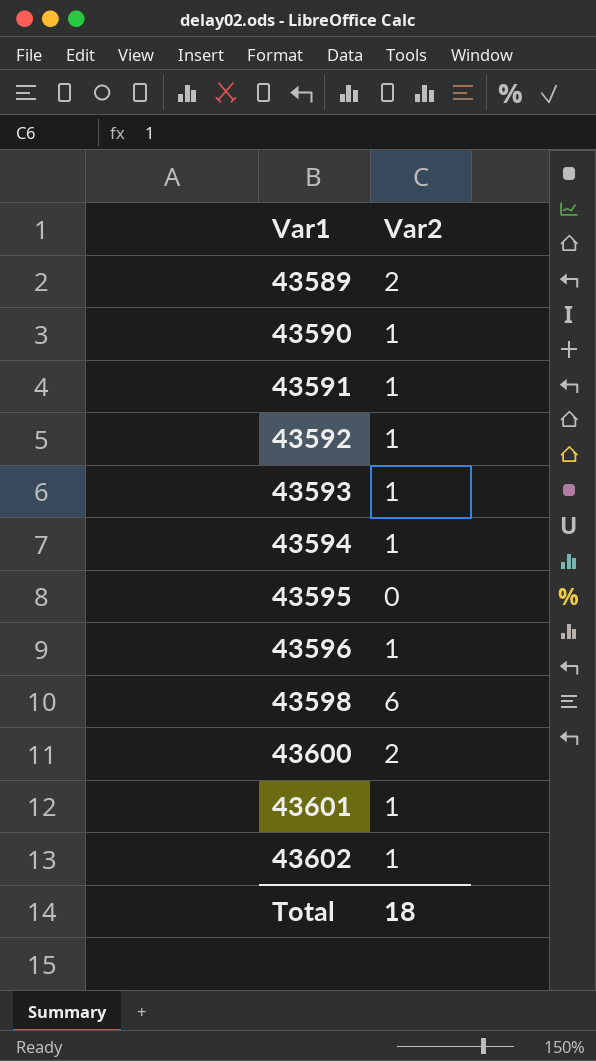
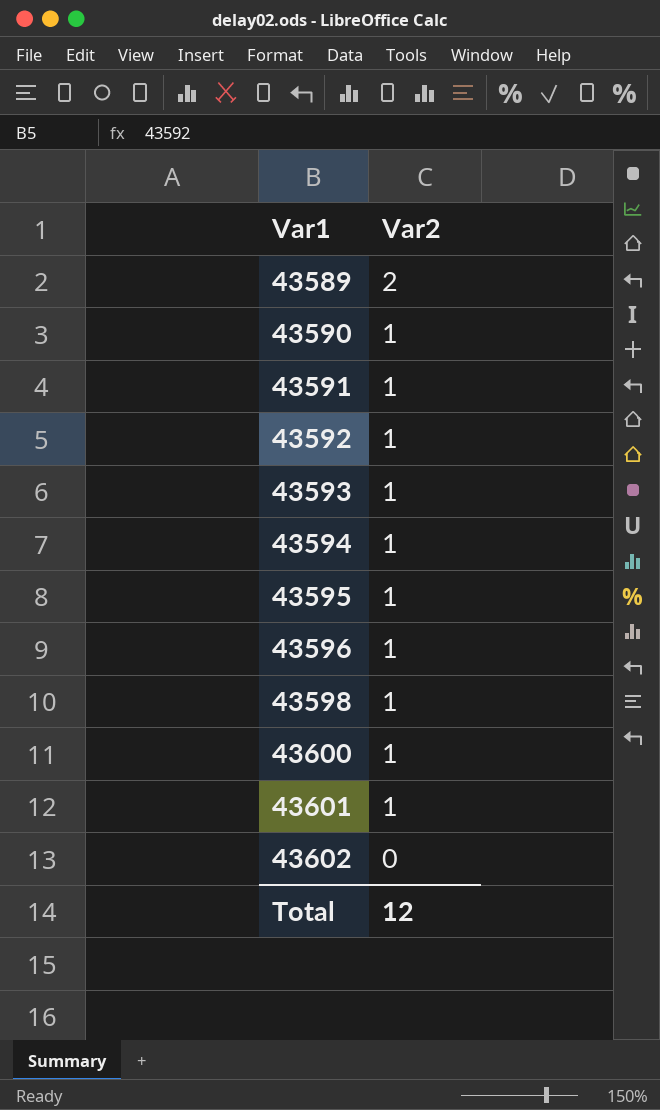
43595 | Var2: 0 -> 1
43598 | Var2: 6 -> 1
43600 | Var2: 2 -> 1
43602 | Var2: 1 -> 0
Total | Var2: 18 -> 12

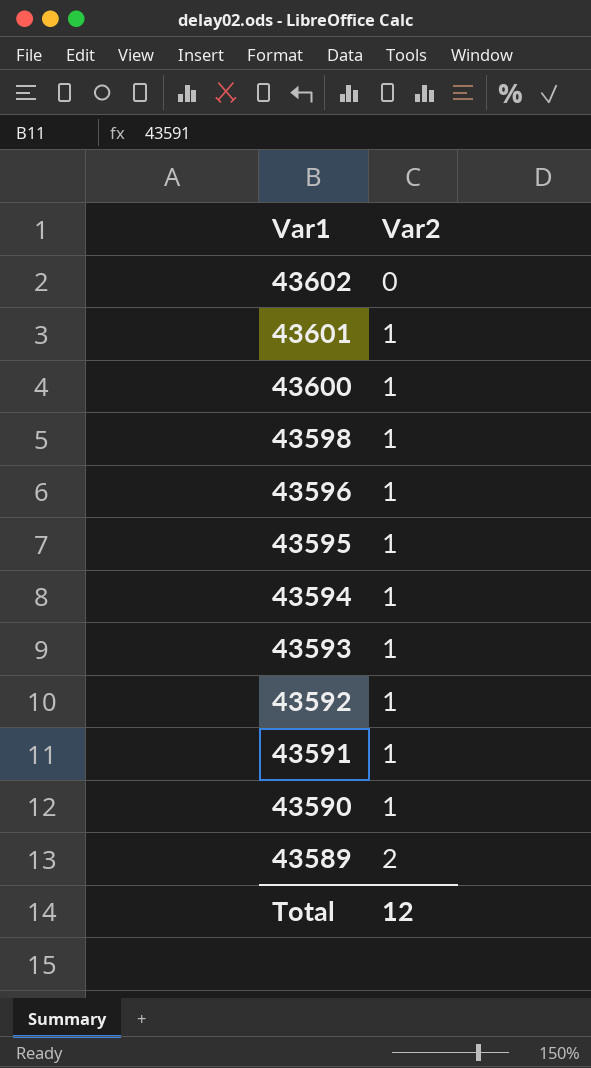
row order: Var1 ascending -> Var1 descending

